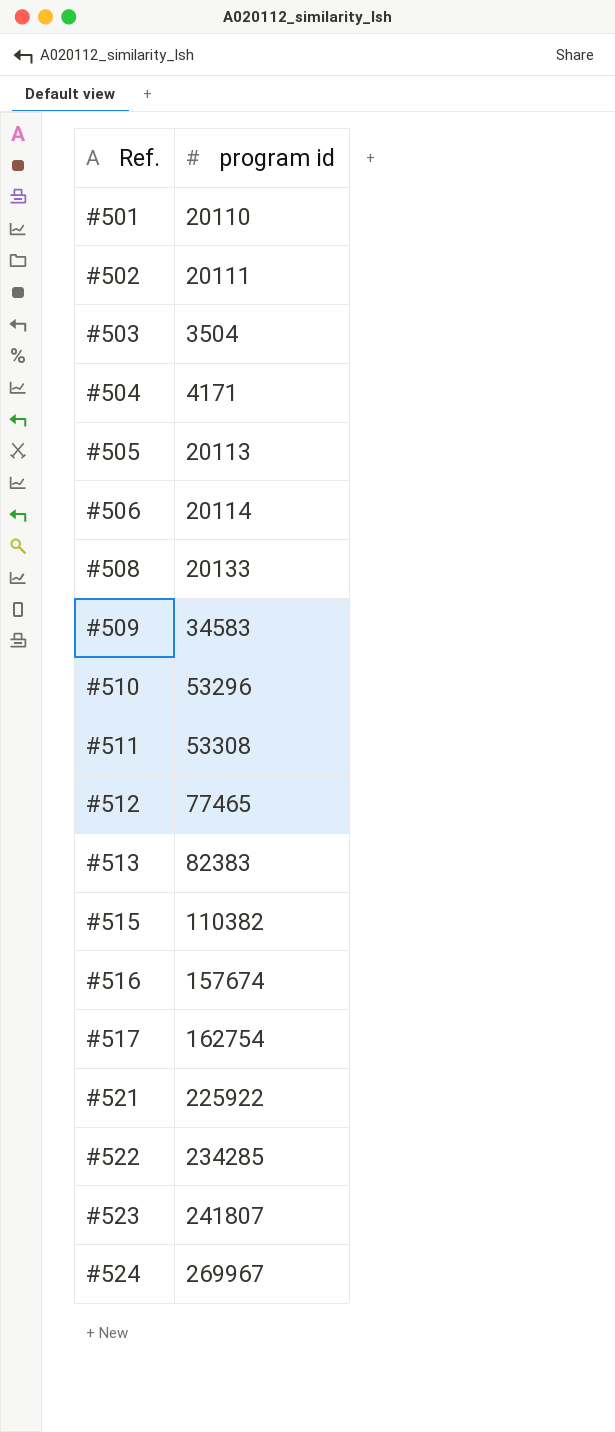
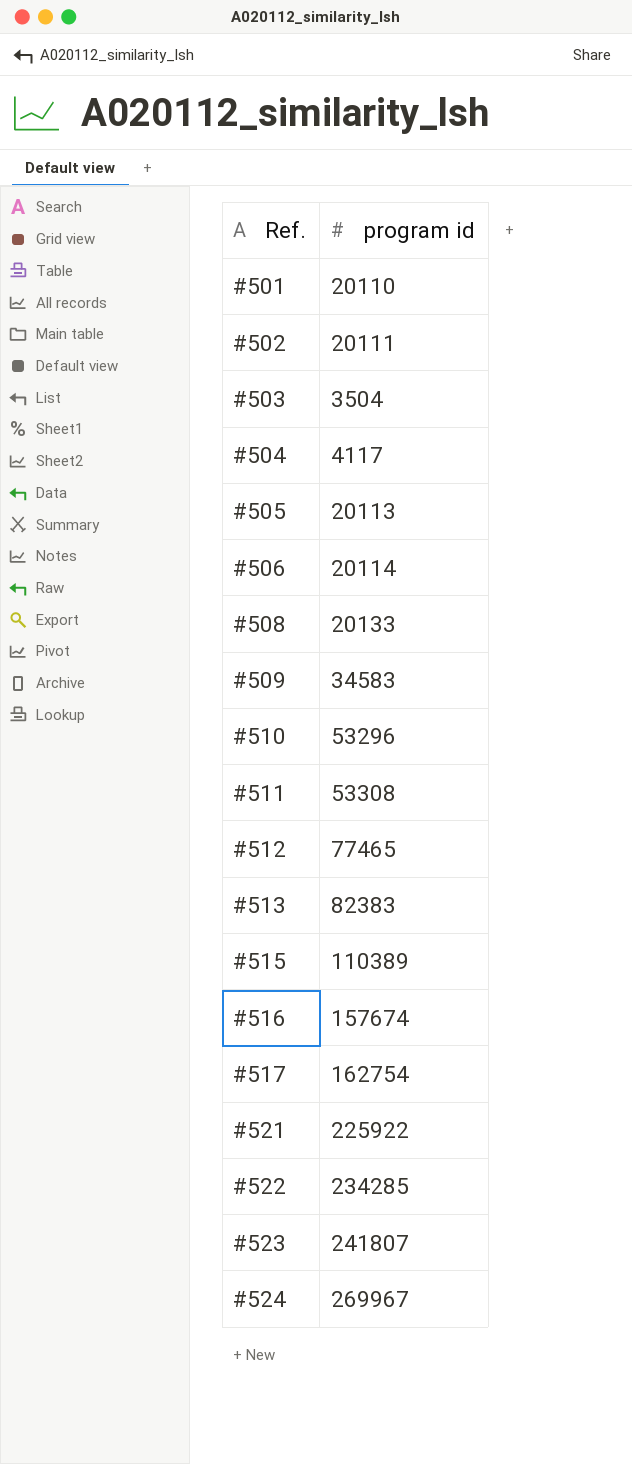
#504 | program id: 4171 -> 4117
#515 | program id: 110382 -> 110389

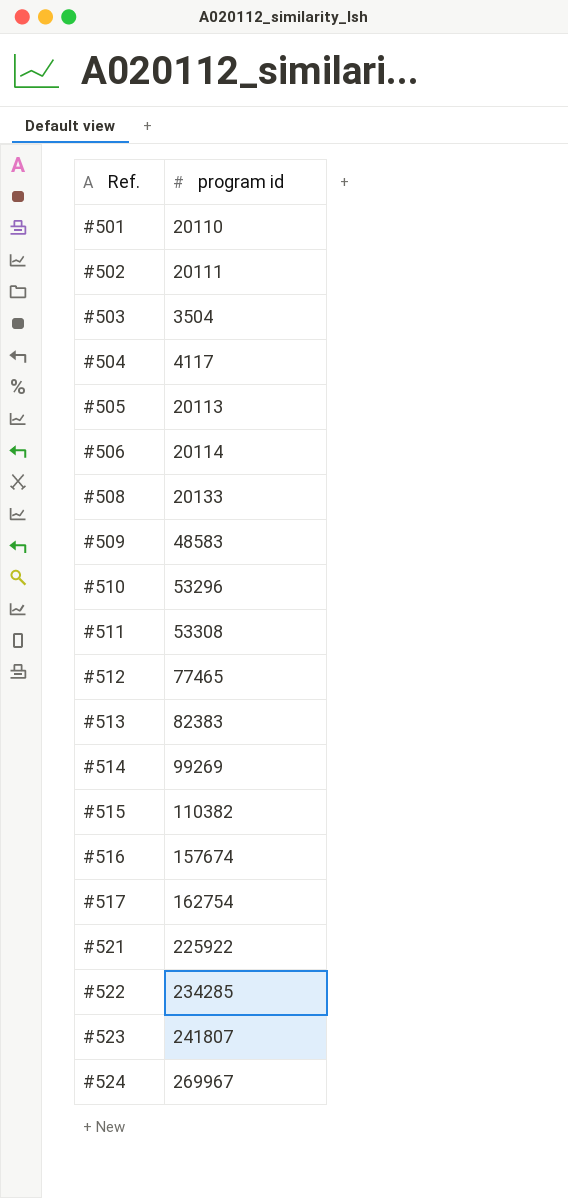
#509 | program id: 34583 -> 48583
row #514: none -> 99269
#515 | program id: 110389 -> 110382

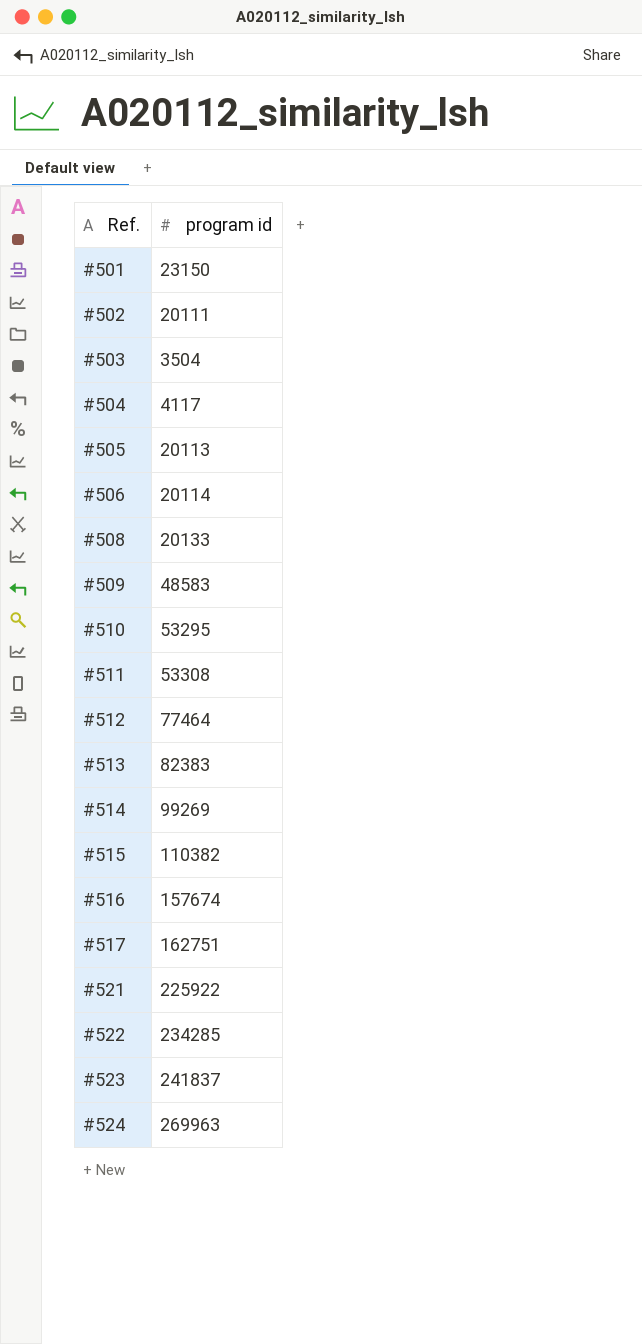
#501 | program id: 20110 -> 23150
#510 | program id: 53296 -> 53295
#512 | program id: 77465 -> 77464
#517 | program id: 162754 -> 162751
#523 | program id: 241807 -> 241837
#524 | program id: 269967 -> 269963

